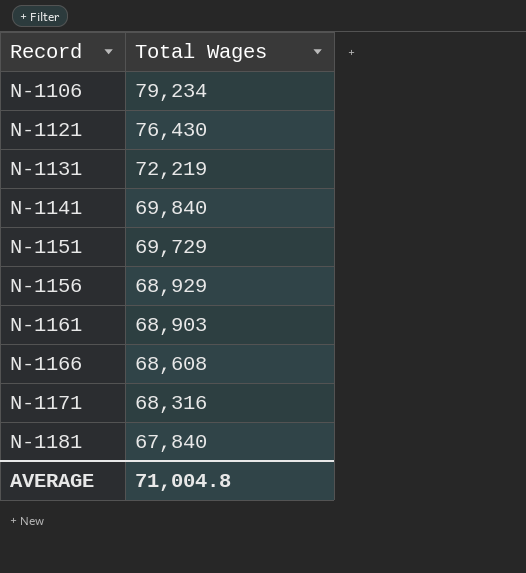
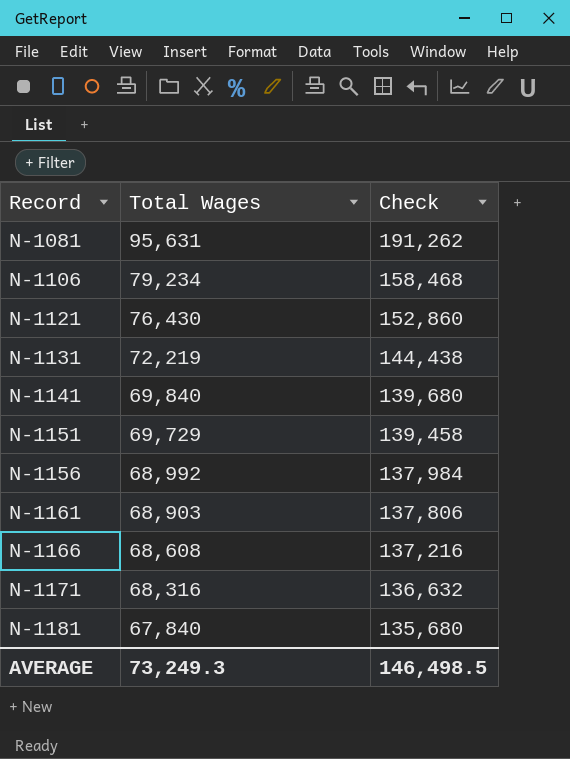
column Check | formula: none -> [Total Wages] * 2
row N-1081: none -> 95,631 | 191,262
N-1156 | Total Wages: 68,929 -> 68,992
AVERAGE | Total Wages: 71,004.8 -> 73,249.3

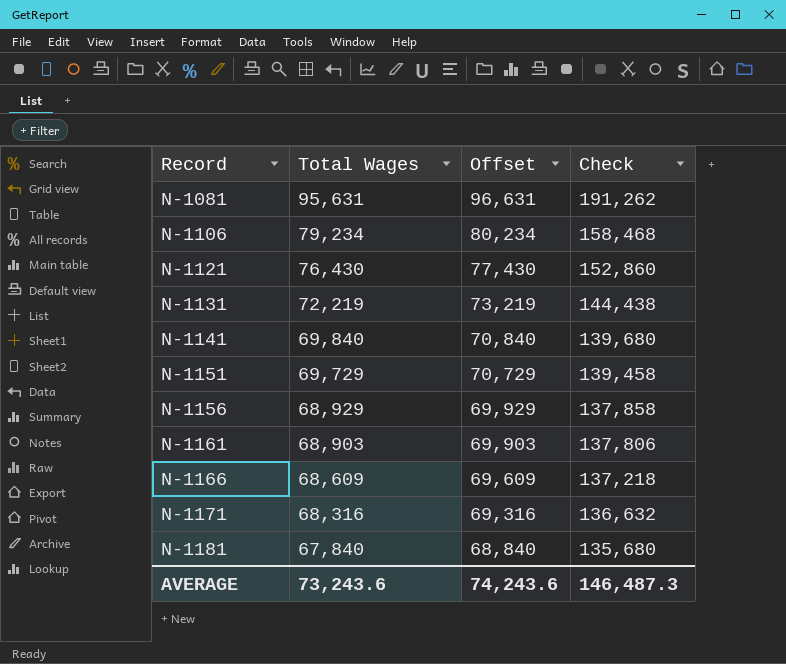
column Offset | formula: none -> [Total Wages] + 1000
N-1156 | Total Wages: 68,992 -> 68,929
N-1156 | Check: 137,984 -> 137,858
N-1166 | Total Wages: 68,608 -> 68,609
N-1166 | Check: 137,216 -> 137,218
AVERAGE | Total Wages: 73,249.3 -> 73,243.6
AVERAGE | Check: 146,498.5 -> 146,487.3

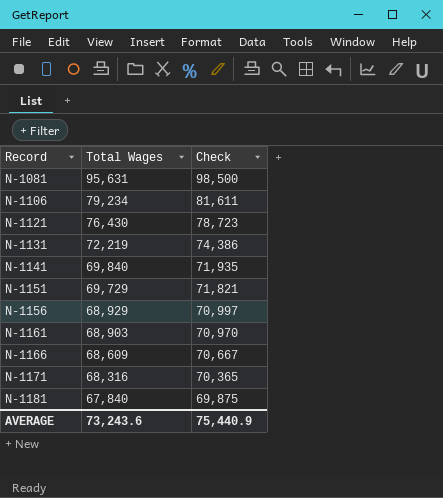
column Offset | formula: [Total Wages] + 1000 -> none
column Check | formula: [Total Wages] * 2 -> [Total Wages] * 1.03
AVERAGE | Check: 146,487.3 -> 75,440.9

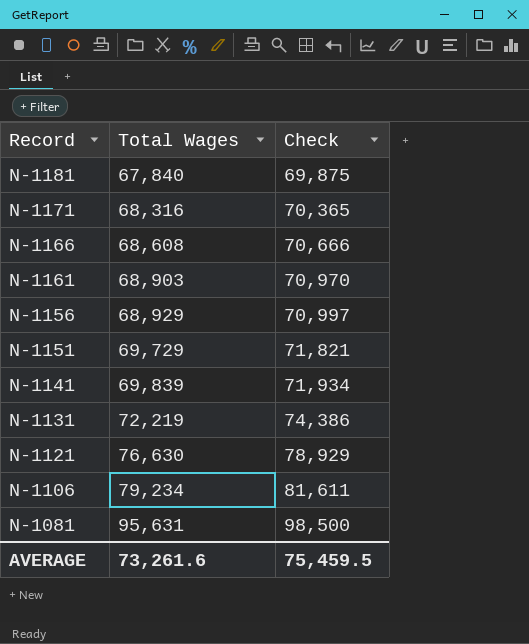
row order: Record ascending -> Record descending
N-1166 | Total Wages: 68,609 -> 68,608
N-1166 | Check: 70,667 -> 70,666
N-1141 | Total Wages: 69,840 -> 69,839
N-1141 | Check: 71,935 -> 71,934
N-1121 | Total Wages: 76,430 -> 76,630
N-1121 | Check: 78,723 -> 78,929
AVERAGE | Total Wages: 73,243.6 -> 73,261.6
AVERAGE | Check: 75,440.9 -> 75,459.5

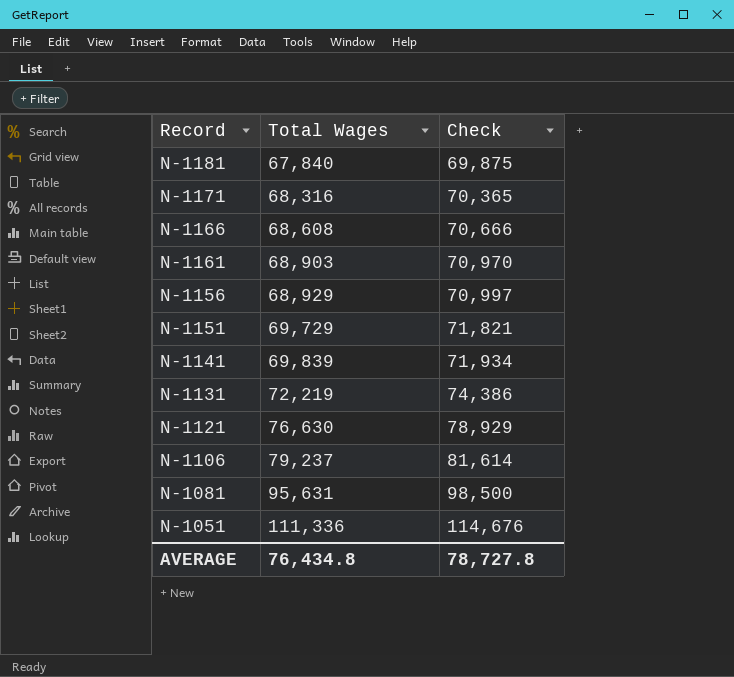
N-1106 | Total Wages: 79,234 -> 79,237
N-1106 | Check: 81,611 -> 81,614
row N-1051: none -> 111,336 | 114,676
AVERAGE | Total Wages: 73,261.6 -> 76,434.8
AVERAGE | Check: 75,459.5 -> 78,727.8

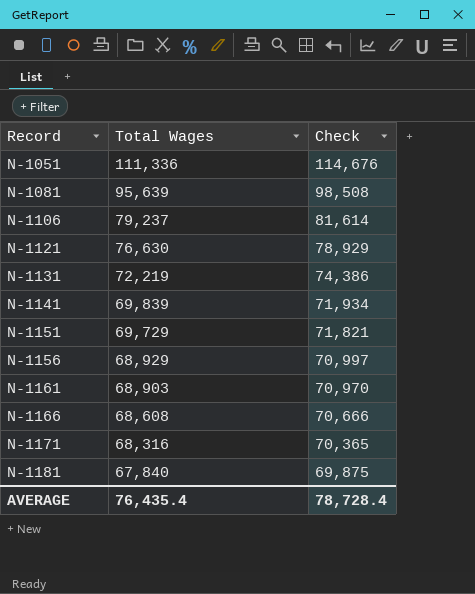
row order: Record descending -> Record ascending
N-1081 | Total Wages: 95,631 -> 95,639
N-1081 | Check: 98,500 -> 98,508
AVERAGE | Total Wages: 76,434.8 -> 76,435.4
AVERAGE | Check: 78,727.8 -> 78,728.4

